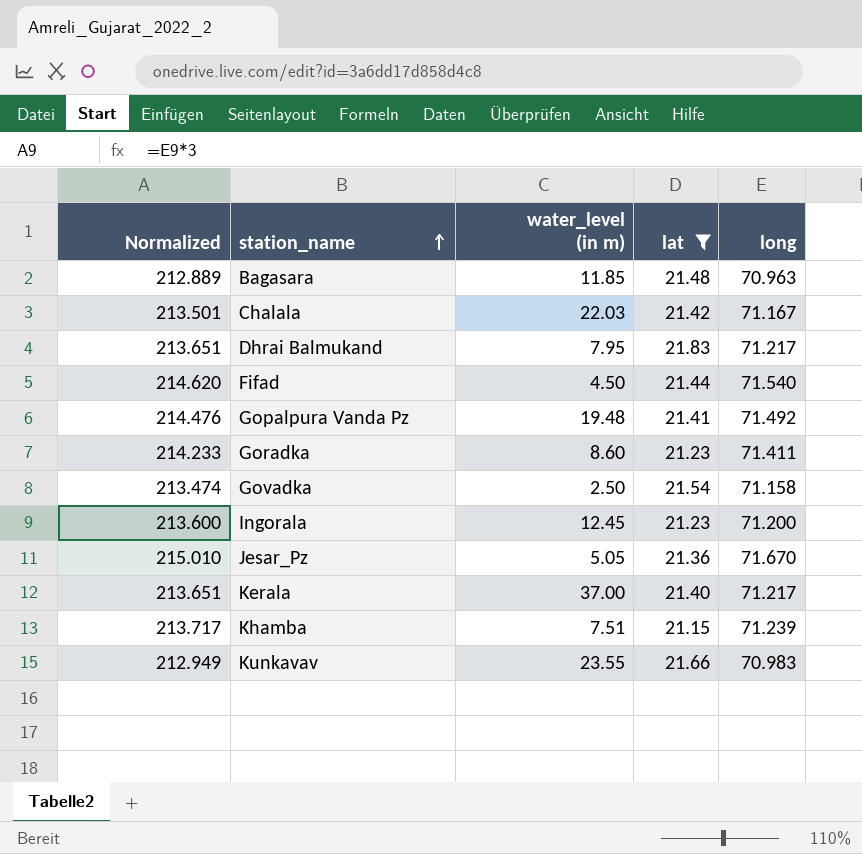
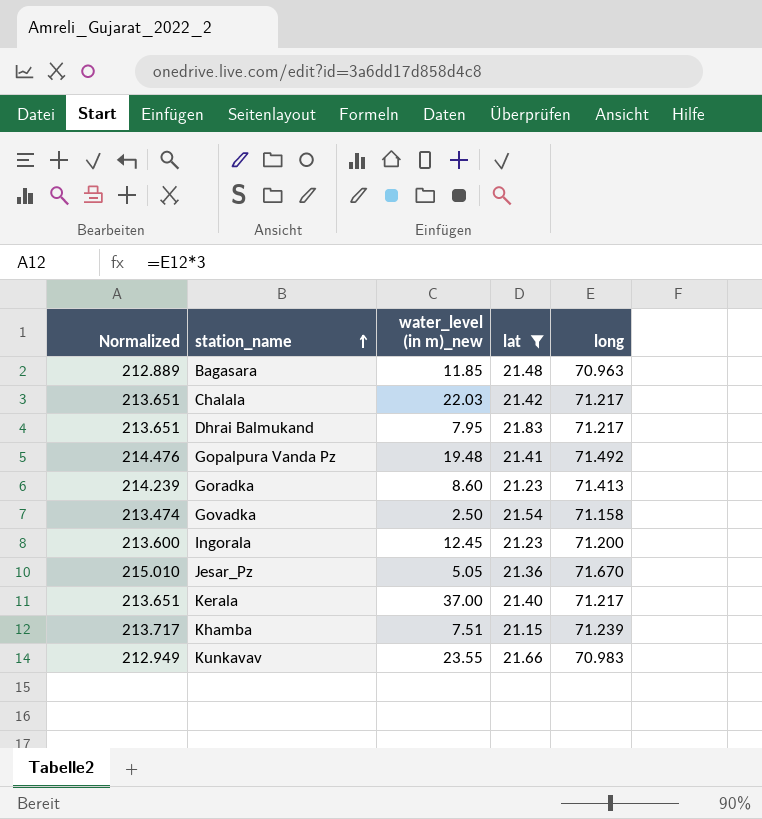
column name: water_level (in m) -> water_level (in m)_new
row Fifad: 214.620 | 4.50 | 21.44 | 71.540 -> none
Chalala | Normalized: 213.501 -> 213.651
Chalala | long: 71.167 -> 71.217
Goradka | Normalized: 214.233 -> 214.239
Goradka | long: 71.411 -> 71.413

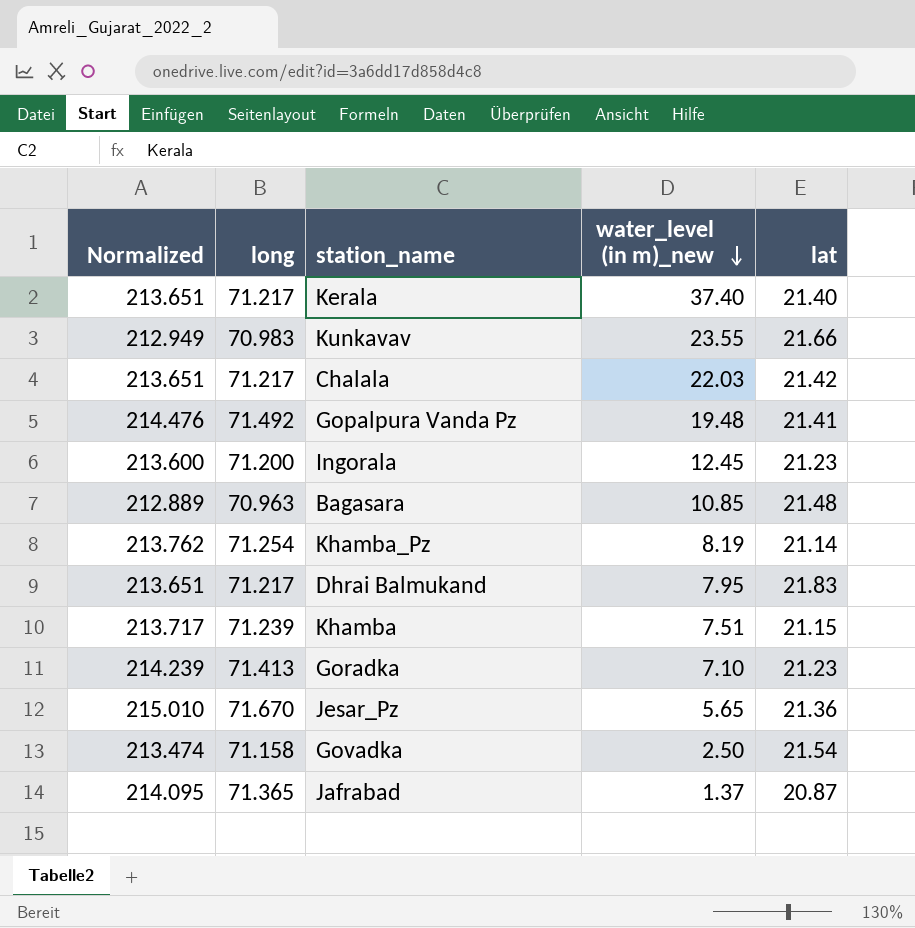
filter: lat >= 21.15 -> none
row order: station_name ascending -> water_level (in m)_new descending
column long | position: 5 -> 2
Kerala | water_level (in m)_new: 37.00 -> 37.40
Bagasara | water_level (in m)_new: 11.85 -> 10.85
Goradka | water_level (in m)_new: 8.60 -> 7.10
Jesar_Pz | water_level (in m)_new: 5.05 -> 5.65

